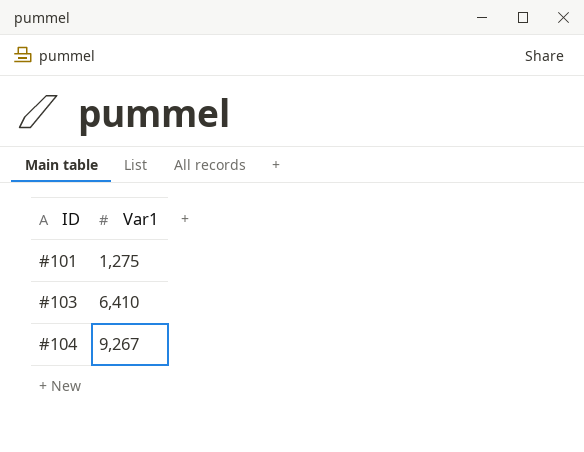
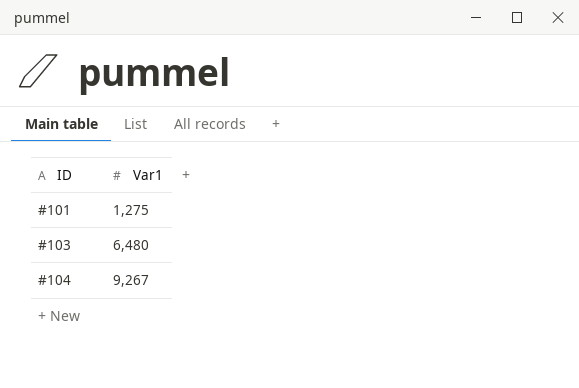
#103 | Var1: 6,410 -> 6,480

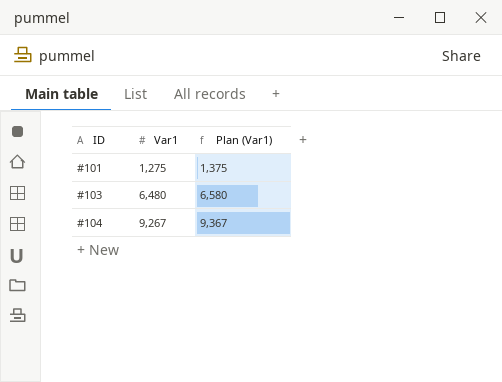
column Plan (Var1) | formula: none -> [Var1] + 100

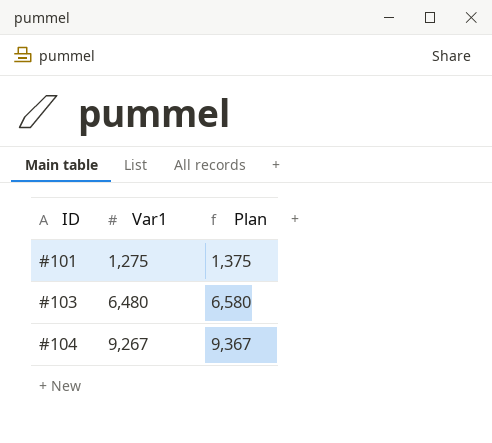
column name: Plan (Var1) -> Plan

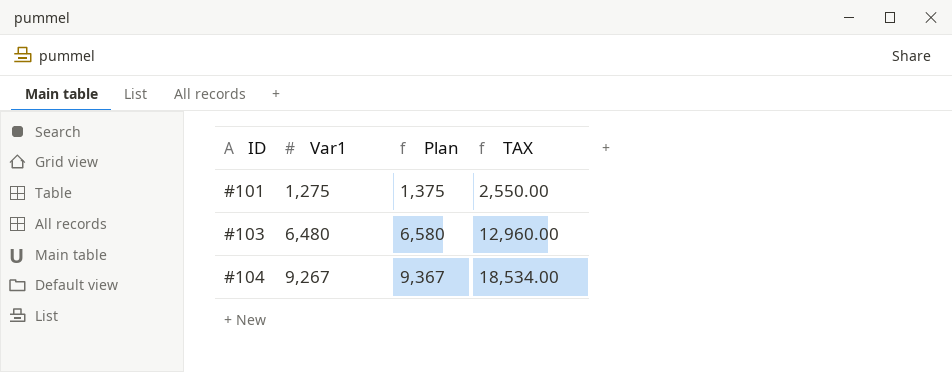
column TAX | formula: none -> [Var1] * 2

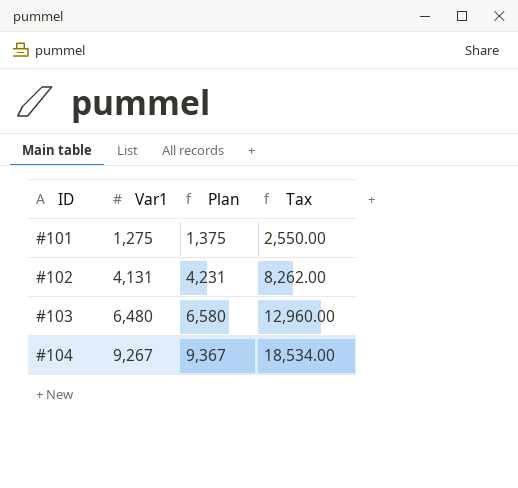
column name: TAX -> Tax
row #102: none -> 4,131 | 4,231 | 8,262.00

